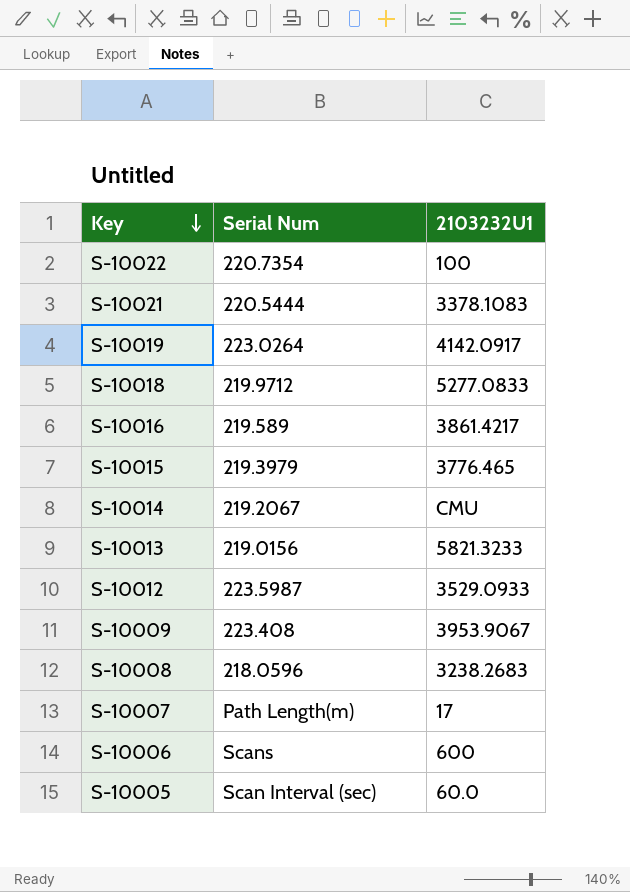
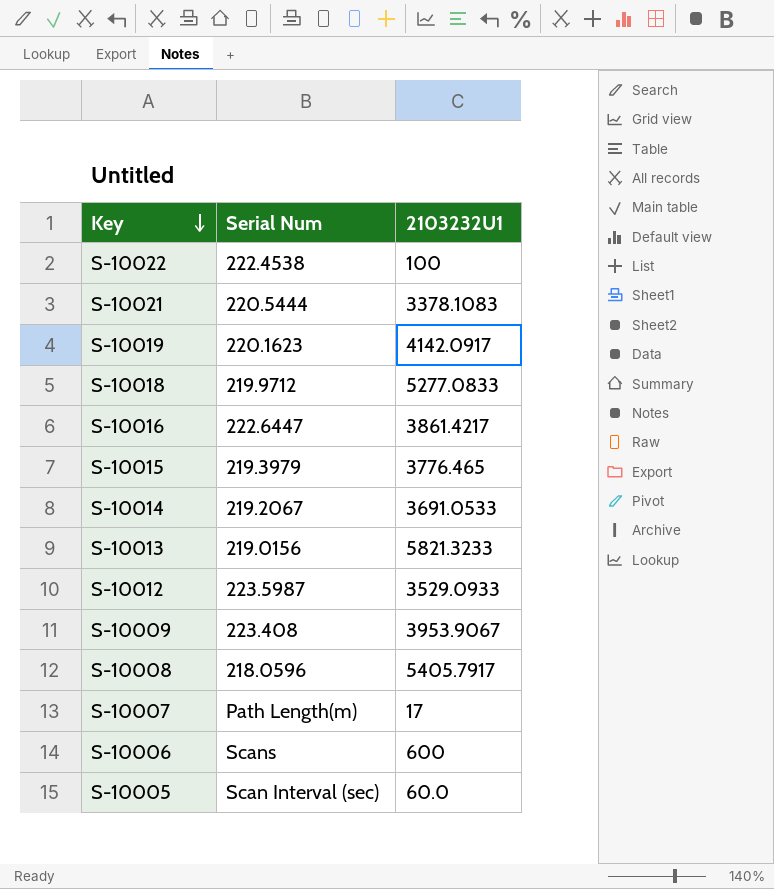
S-10022 | Serial Num: 220.7354 -> 222.4538
S-10019 | Serial Num: 223.0264 -> 220.1623
S-10016 | Serial Num: 219.589 -> 222.6447
S-10014 | 2103232U1: CMU -> 3691.0533
S-10008 | 2103232U1: 3238.2683 -> 5405.7917

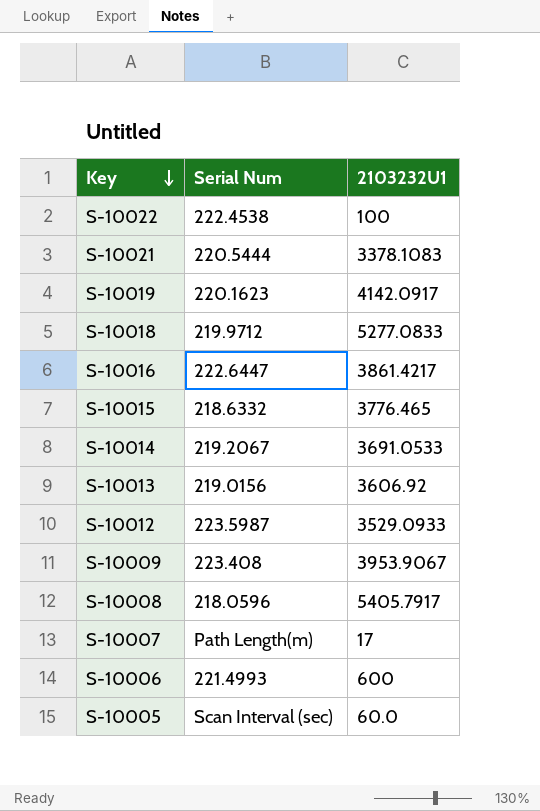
S-10015 | Serial Num: 219.3979 -> 218.6332
S-10013 | 2103232U1: 5821.3233 -> 3606.92
S-10006 | Serial Num: Scans -> 221.4993

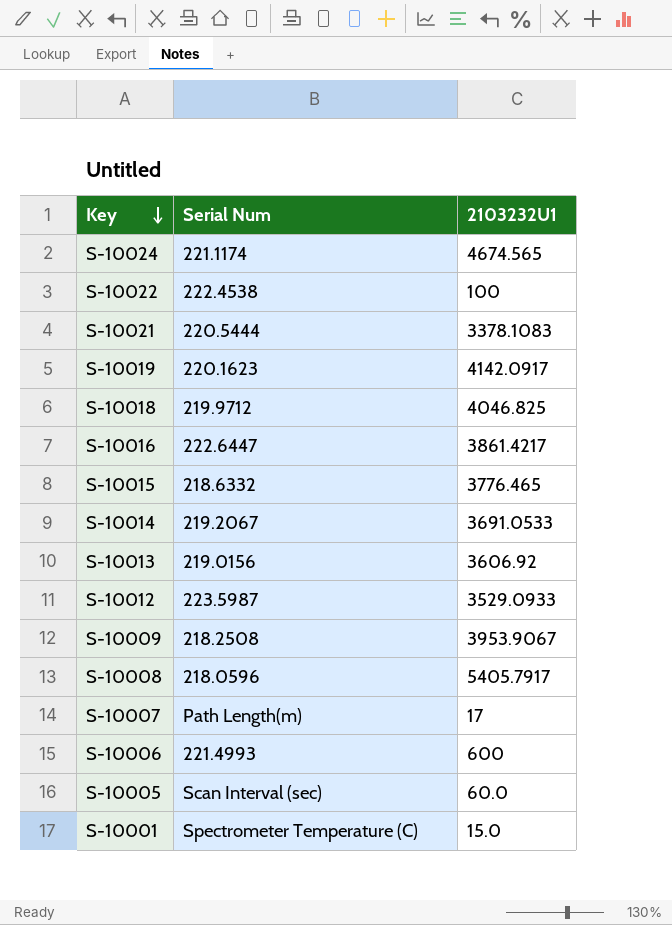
row S-10024: none -> 221.1174 | 4674.565
S-10018 | 2103232U1: 5277.0833 -> 4046.825
S-10009 | Serial Num: 223.408 -> 218.2508
row S-10001: none -> Spectrometer Temperature (C) | 15.0

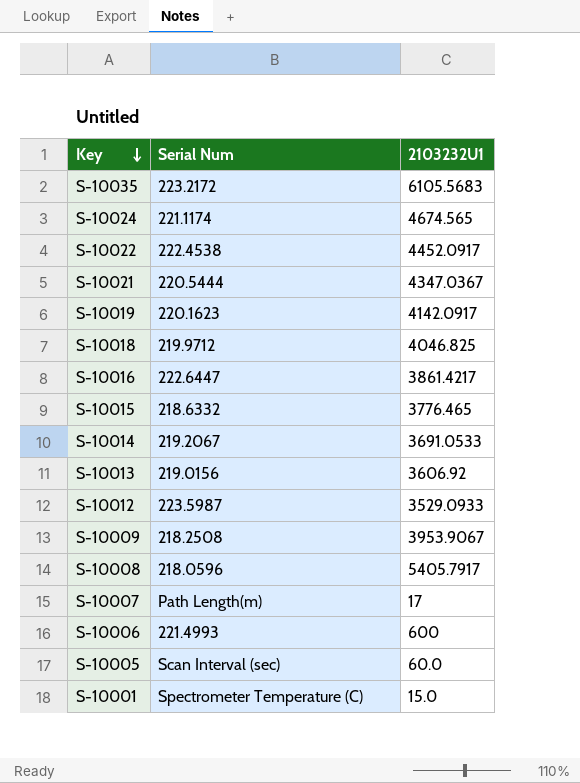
row S-10035: none -> 223.2172 | 6105.5683
S-10022 | 2103232U1: 100 -> 4452.0917
S-10021 | 2103232U1: 3378.1083 -> 4347.0367

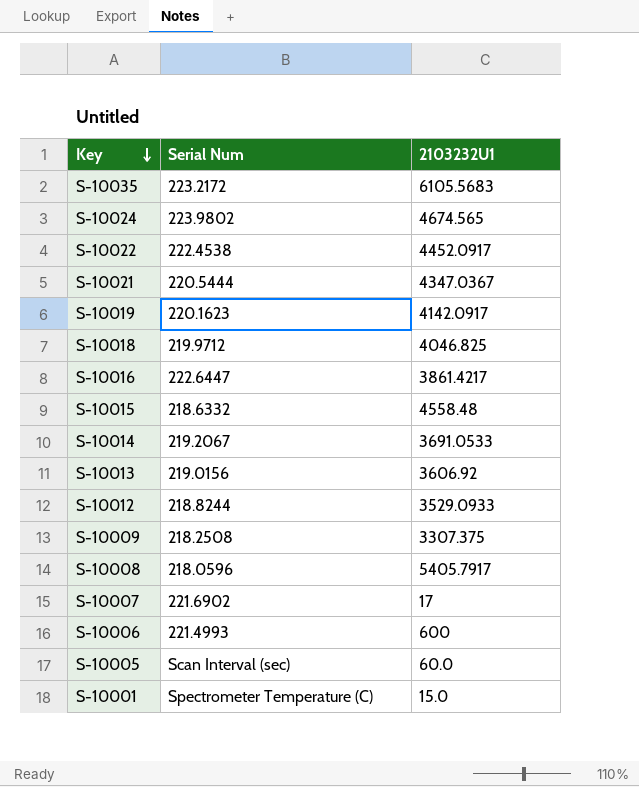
S-10024 | Serial Num: 221.1174 -> 223.9802
S-10015 | 2103232U1: 3776.465 -> 4558.48
S-10012 | Serial Num: 223.5987 -> 218.8244
S-10009 | 2103232U1: 3953.9067 -> 3307.375
S-10007 | Serial Num: Path Length(m) -> 221.6902

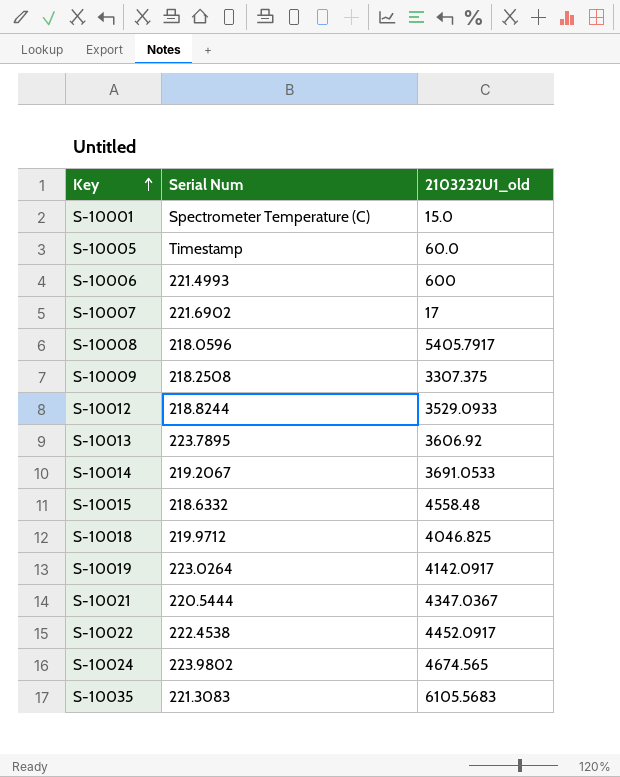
row order: Key descending -> Key ascending
column name: 2103232U1 -> 2103232U1_old
row S-10016: 222.6447 | 3861.4217 -> none
S-10005 | Serial Num: Scan Interval (sec) -> Timestamp
S-10013 | Serial Num: 219.0156 -> 223.7895
S-10019 | Serial Num: 220.1623 -> 223.0264
S-10035 | Serial Num: 223.2172 -> 221.3083

